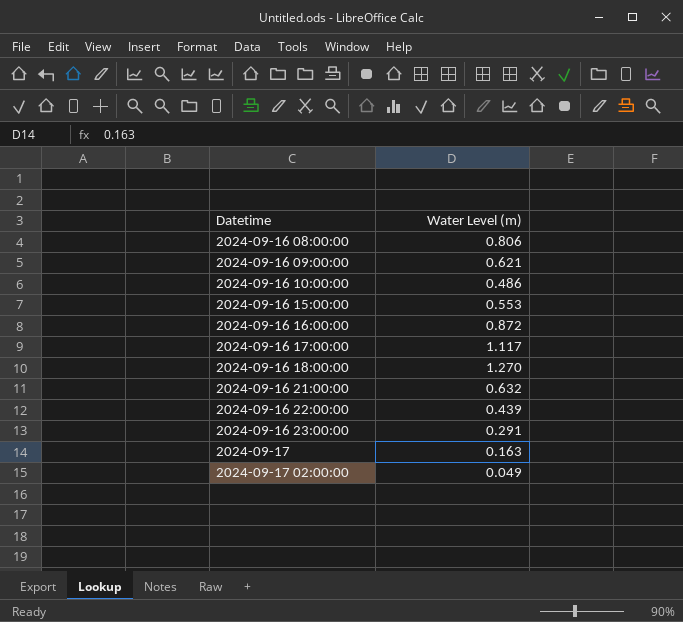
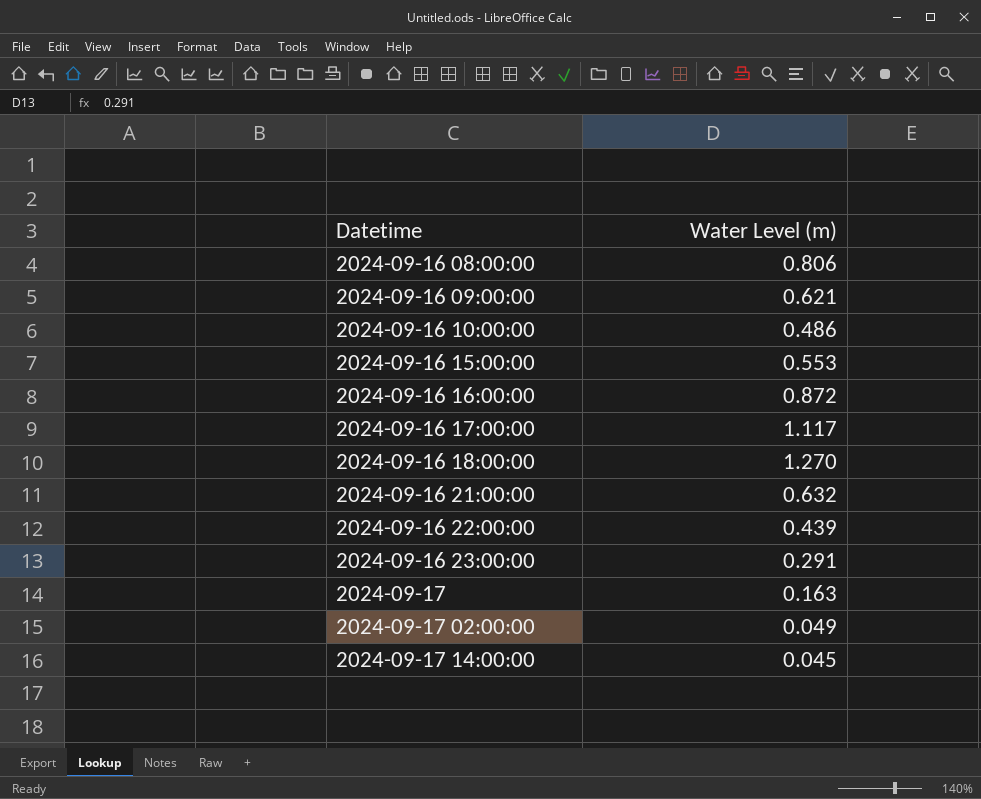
row 2024-09-17 14:00:00: none -> 0.045

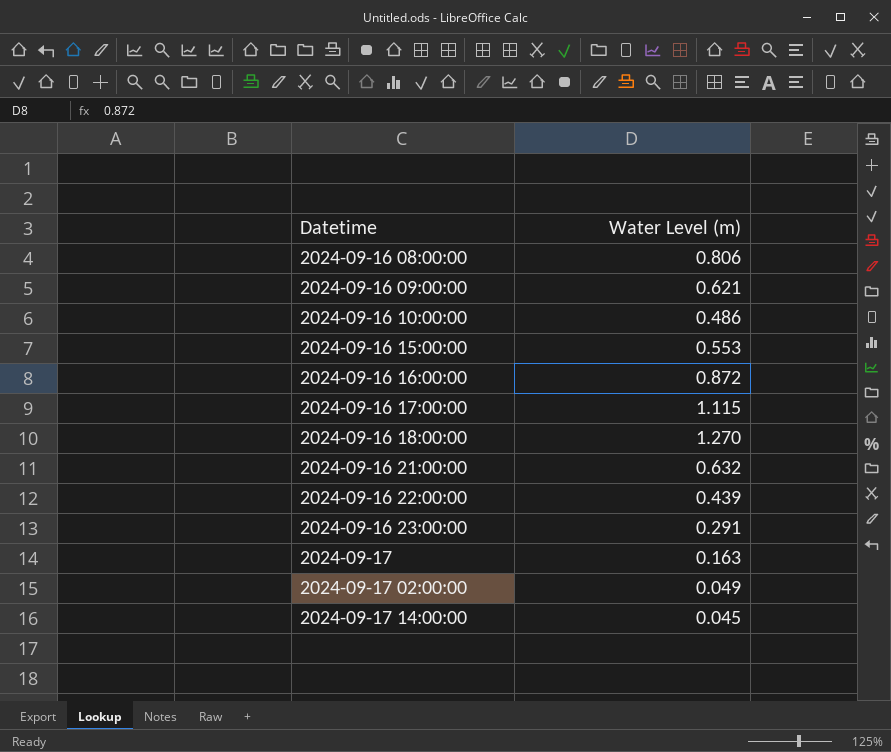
2024-09-16 17:00:00 | Water Level (m): 1.117 -> 1.115

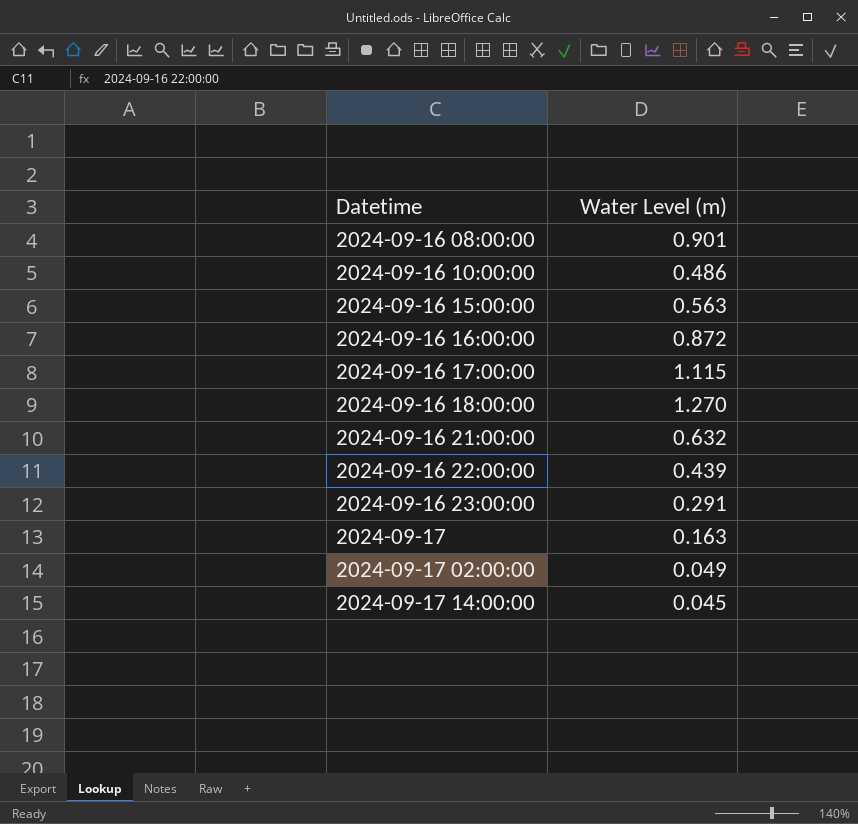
row 2024-09-16 09:00:00: 0.621 -> none
2024-09-16 08:00:00 | Water Level (m): 0.806 -> 0.901
2024-09-16 15:00:00 | Water Level (m): 0.553 -> 0.563

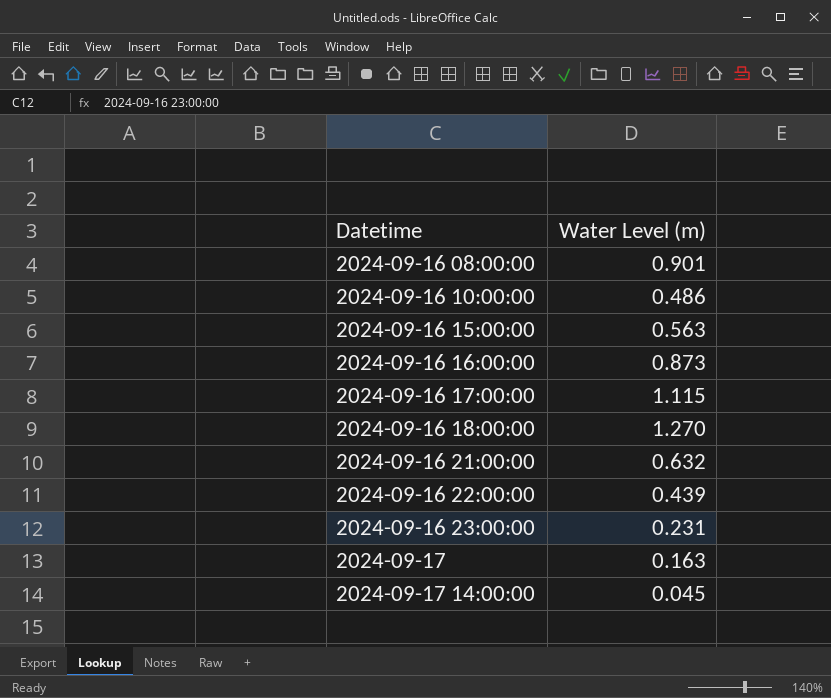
row 2024-09-17 02:00:00: 0.049 -> none
2024-09-16 16:00:00 | Water Level (m): 0.872 -> 0.873
2024-09-16 23:00:00 | Water Level (m): 0.291 -> 0.231

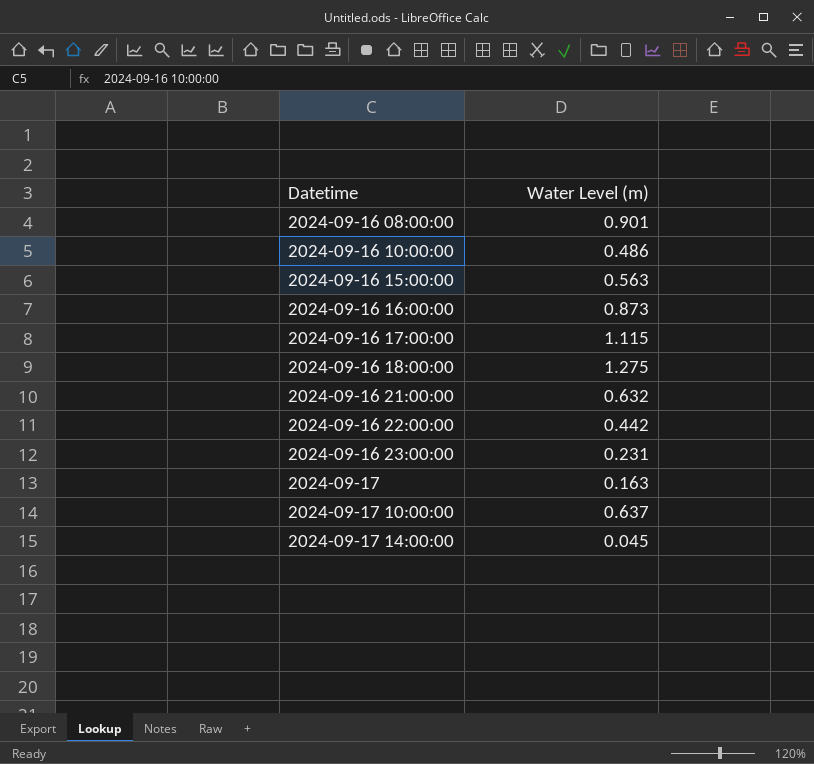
2024-09-16 18:00:00 | Water Level (m): 1.270 -> 1.275
2024-09-16 22:00:00 | Water Level (m): 0.439 -> 0.442
row 2024-09-17 10:00:00: none -> 0.637

